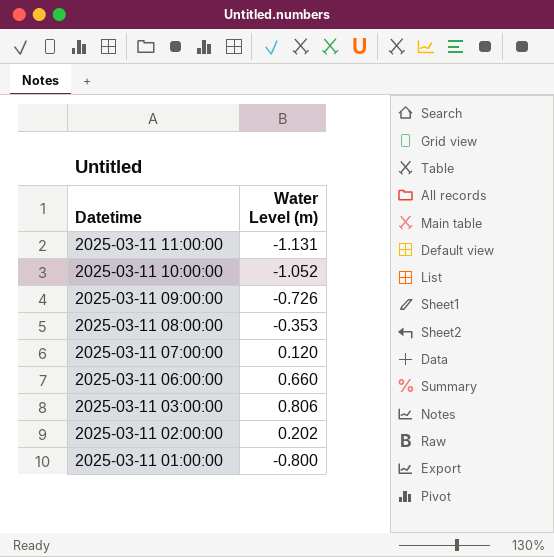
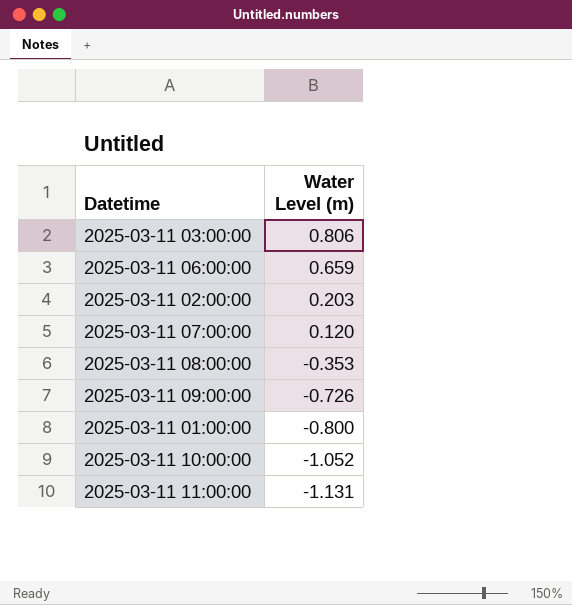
row order: Datetime descending -> Water Level (m) descending
2025-03-11 06:00:00 | Water Level (m): 0.660 -> 0.659
2025-03-11 02:00:00 | Water Level (m): 0.202 -> 0.203

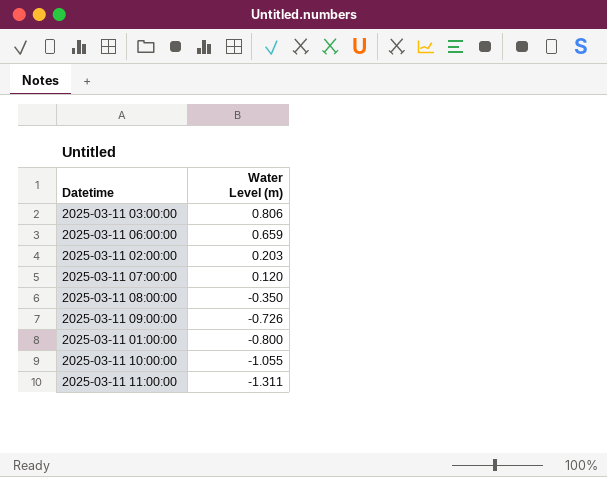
2025-03-11 08:00:00 | Water Level (m): -0.353 -> -0.350
2025-03-11 10:00:00 | Water Level (m): -1.052 -> -1.055
2025-03-11 11:00:00 | Water Level (m): -1.131 -> -1.311

